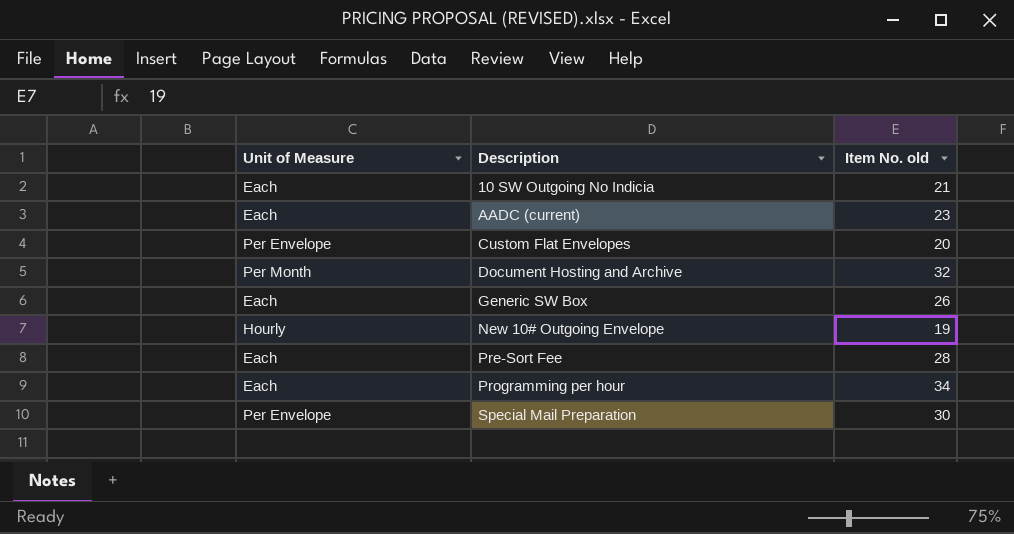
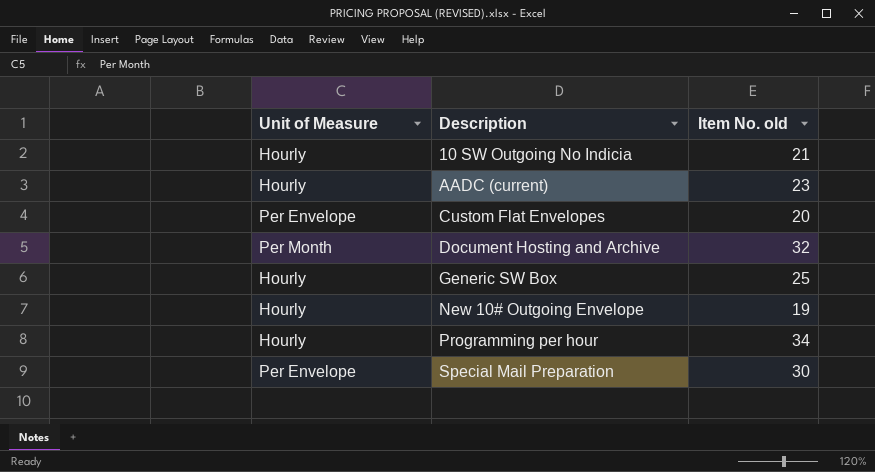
row Pre-Sort Fee: Each | 28 -> none
10 SW Outgoing No Indicia | Unit of Measure: Each -> Hourly
AADC (current) | Unit of Measure: Each -> Hourly
Generic SW Box | Unit of Measure: Each -> Hourly
Generic SW Box | Item No. old: 26 -> 25
Programming per hour | Unit of Measure: Each -> Hourly

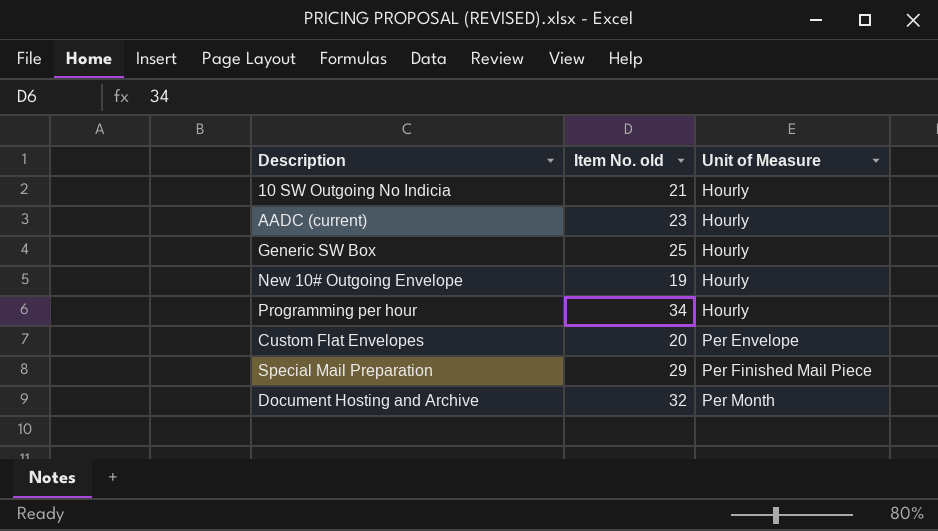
row order: Description ascending -> Unit of Measure ascending
column Unit of Measure | position: 1 -> 3
Special Mail Preparation | Item No. old: 30 -> 29
Special Mail Preparation | Unit of Measure: Per Envelope -> Per Finished Mail Piece

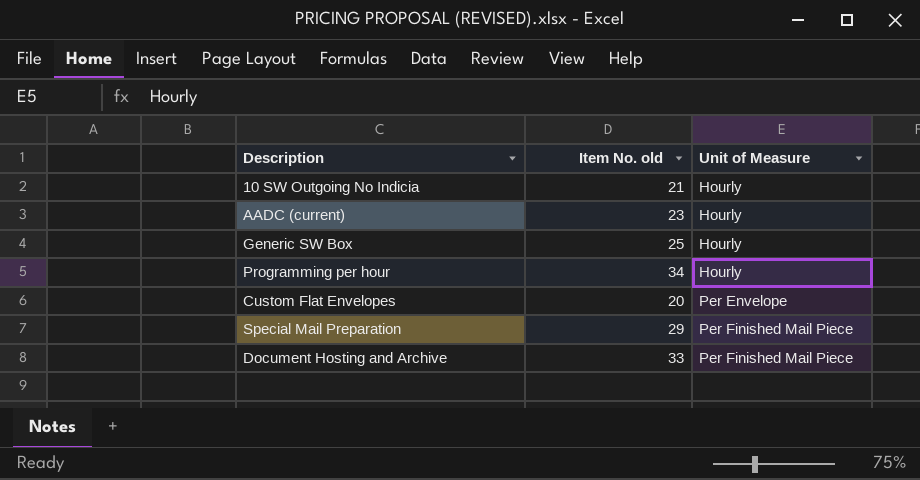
row New 10# Outgoing Envelope: 19 | Hourly -> none
Document Hosting and Archive | Item No. old: 32 -> 33
Document Hosting and Archive | Unit of Measure: Per Month -> Per Finished Mail Piece

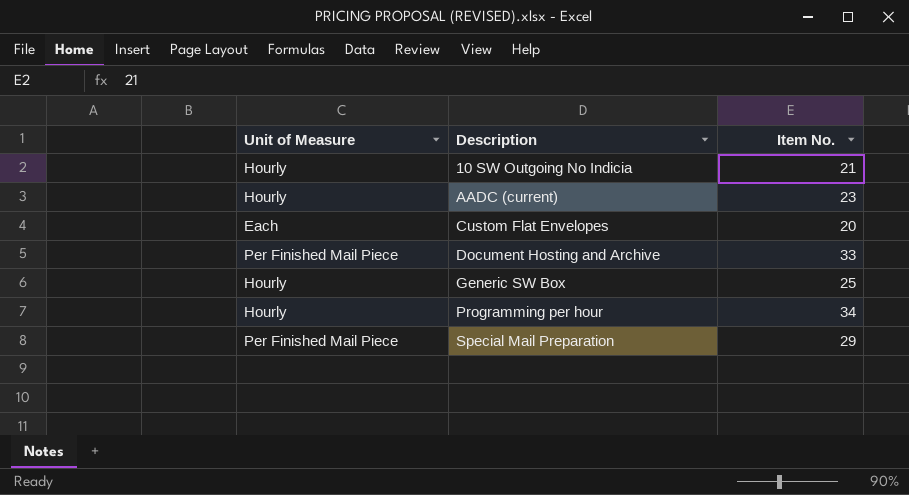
row order: Unit of Measure ascending -> Description ascending
column Unit of Measure | position: 3 -> 1
column name: Item No. old -> Item No.
Custom Flat Envelopes | Unit of Measure: Per Envelope -> Each

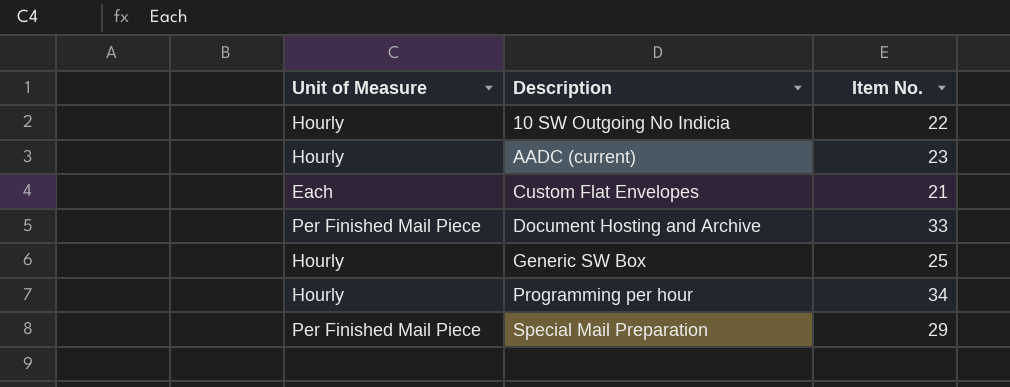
10 SW Outgoing No Indicia | Item No.: 21 -> 22
Custom Flat Envelopes | Item No.: 20 -> 21

